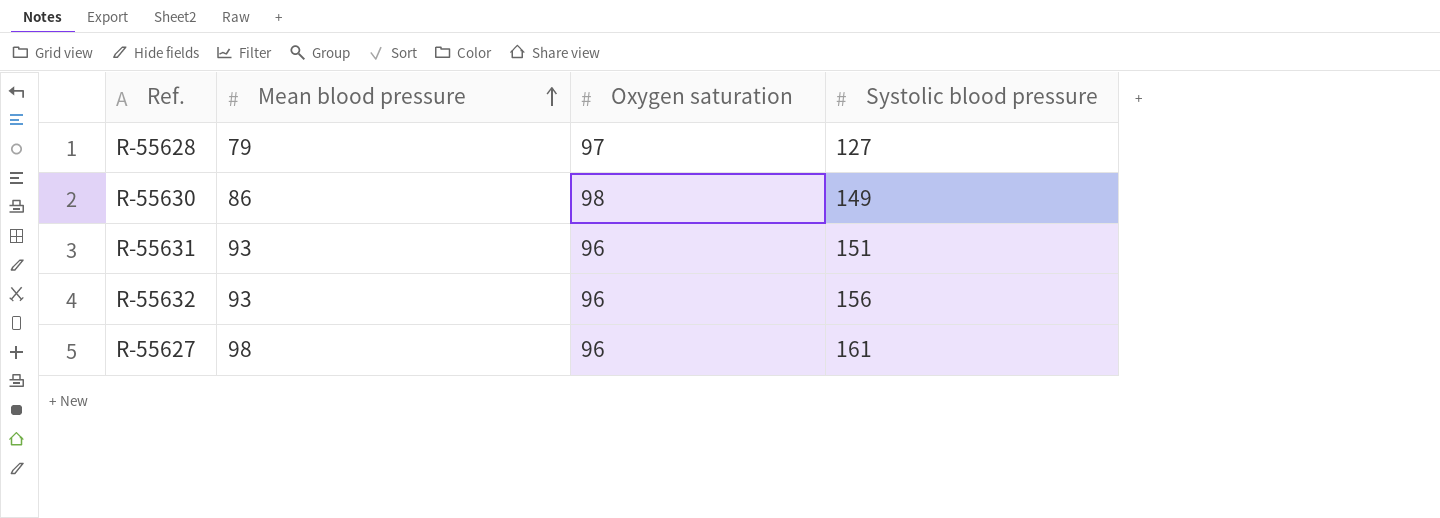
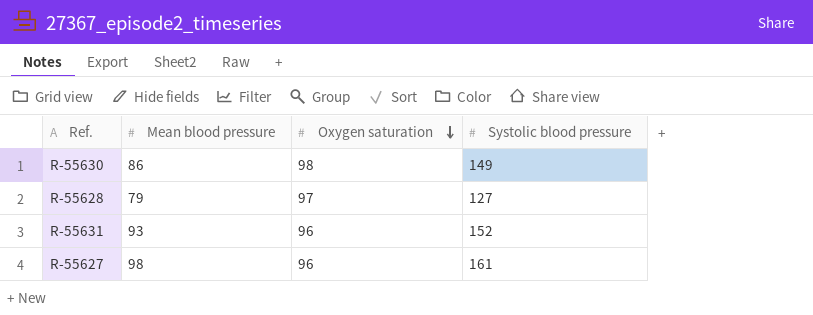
row order: Mean blood pressure ascending -> Oxygen saturation descending
row R-55632: 93 | 96 | 156 -> none
R-55631 | Systolic blood pressure: 151 -> 152

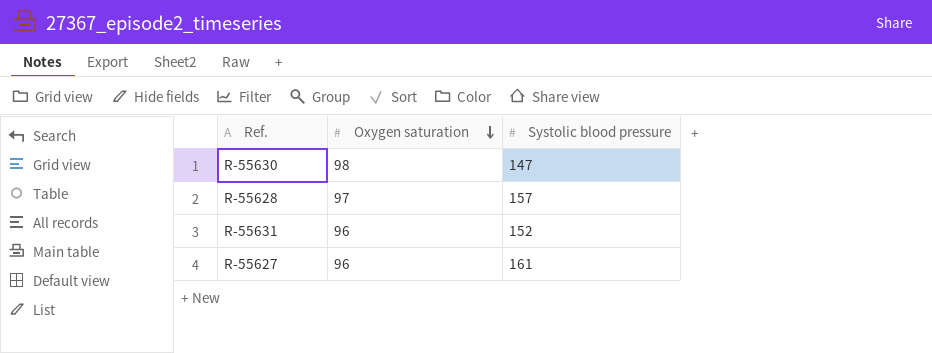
column Mean blood pressure | position: 2 -> none
R-55630 | Systolic blood pressure: 149 -> 147
R-55628 | Systolic blood pressure: 127 -> 157

